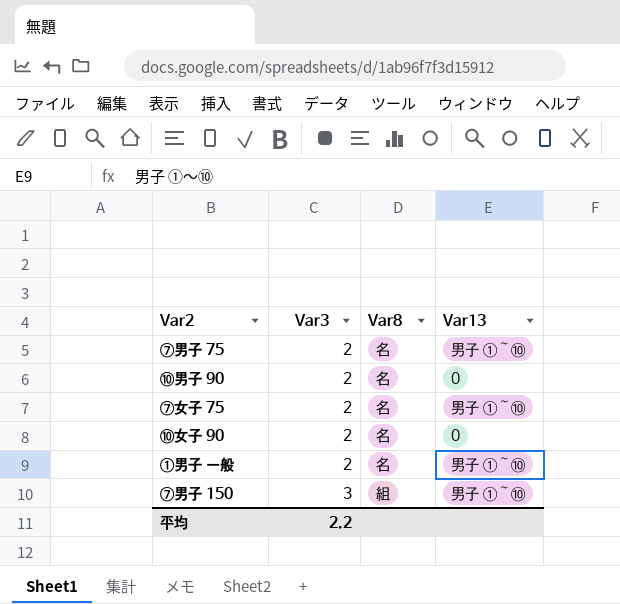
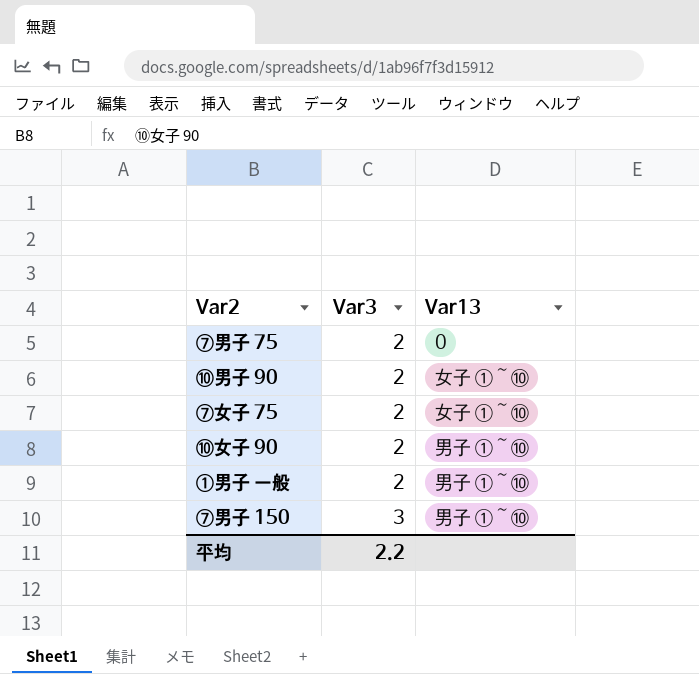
column Var8 | position: 3 -> none
⑦男子 75 | Var13: 男子 ①～⑩ -> 0
⑩男子 90 | Var13: 0 -> 女子 ①～⑩
⑦女子 75 | Var13: 男子 ①～⑩ -> 女子 ①～⑩
⑩女子 90 | Var13: 0 -> 男子 ①～⑩

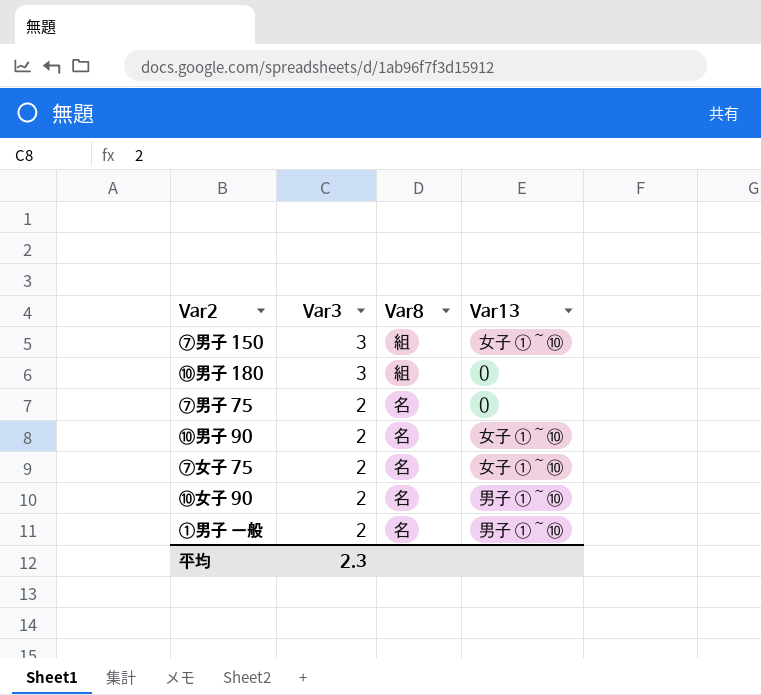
row order: Var3 ascending -> Var3 descending
column Var8 | position: none -> 3
⑦男子 150 | Var13: 男子 ①～⑩ -> 女子 ①～⑩
row ⑩男子 180: none -> 3 | 組 | 0
平均 | Var3: 2.2 -> 2.3

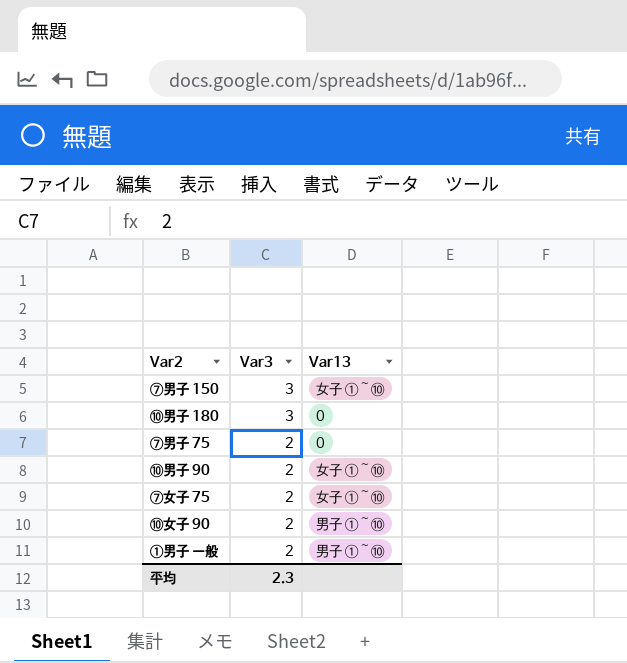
column Var8 | position: 3 -> none

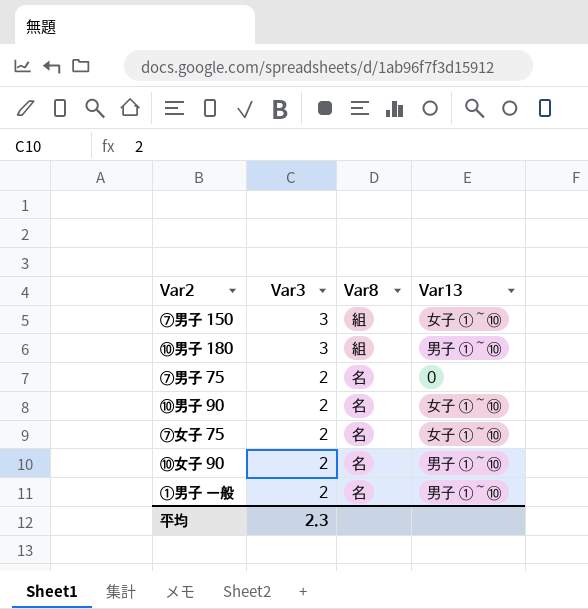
column Var8 | position: none -> 3
⑩男子 180 | Var13: 0 -> 男子 ①～⑩

